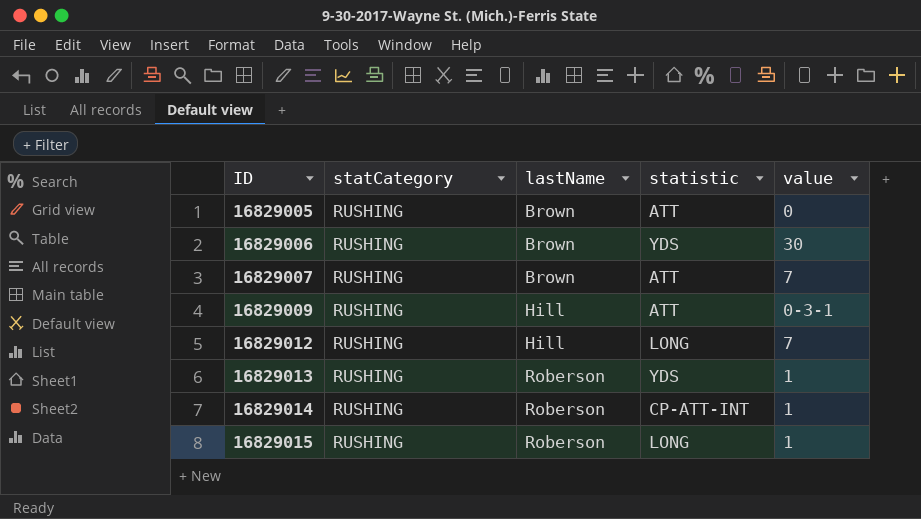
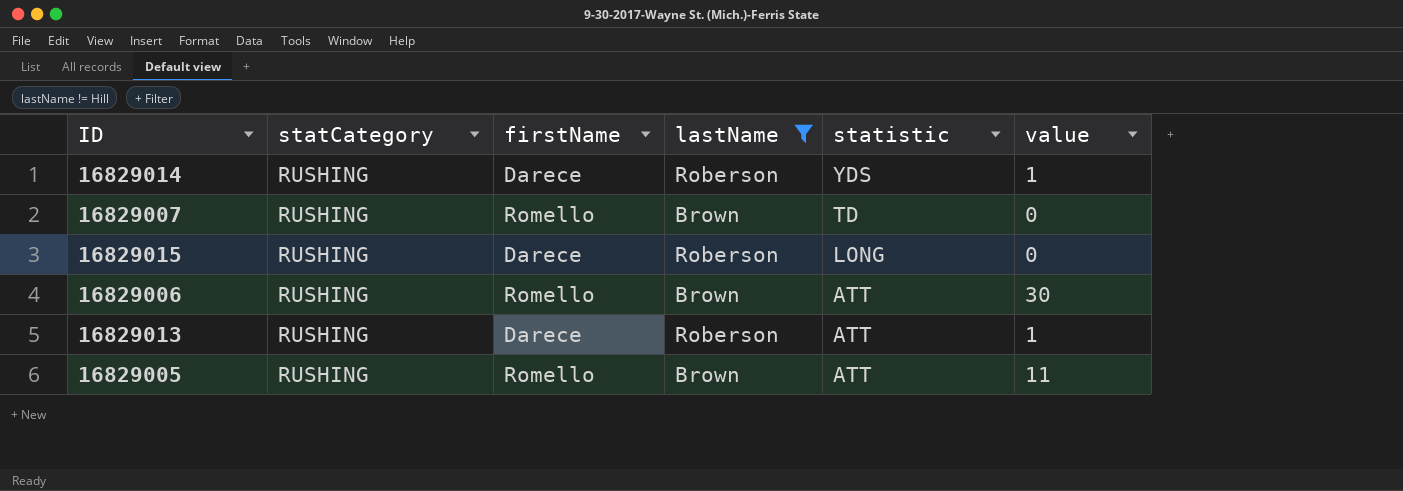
filter: none -> lastName != Hill
row order: ID ascending -> statistic descending
column firstName | position: none -> 3
16829014 | statistic: CP-ATT-INT -> YDS
16829007 | statistic: ATT -> TD
16829007 | value: 7 -> 0
16829015 | value: 1 -> 0
16829006 | statistic: YDS -> ATT
16829013 | statistic: YDS -> ATT
16829005 | value: 0 -> 11

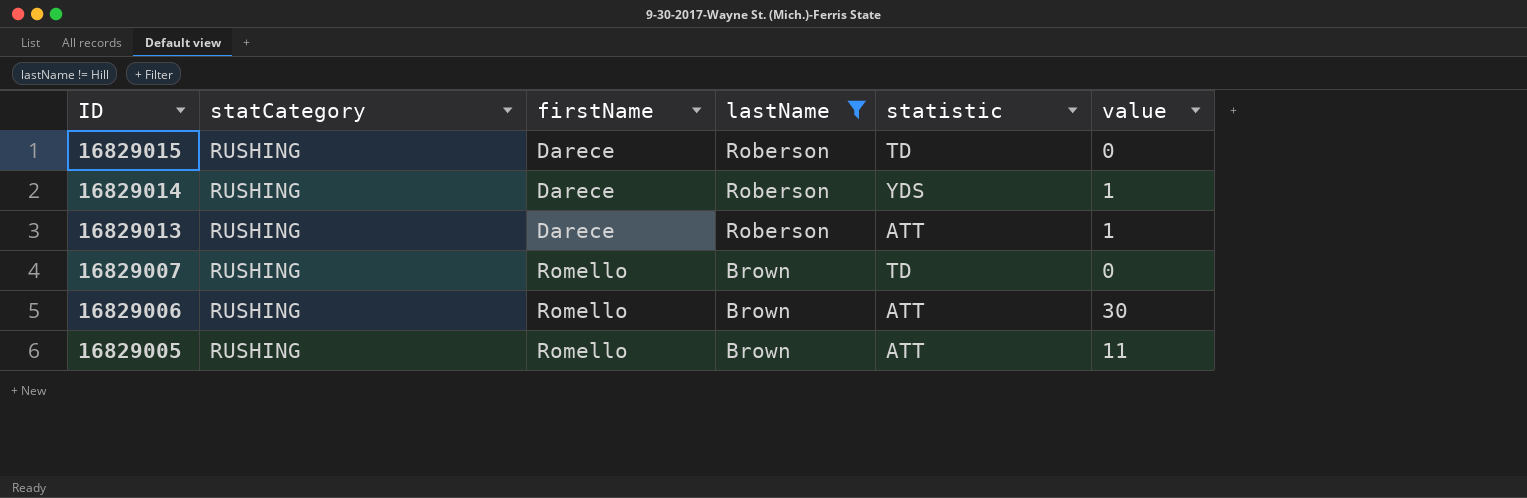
row order: statistic descending -> ID descending
16829015 | statistic: LONG -> TD

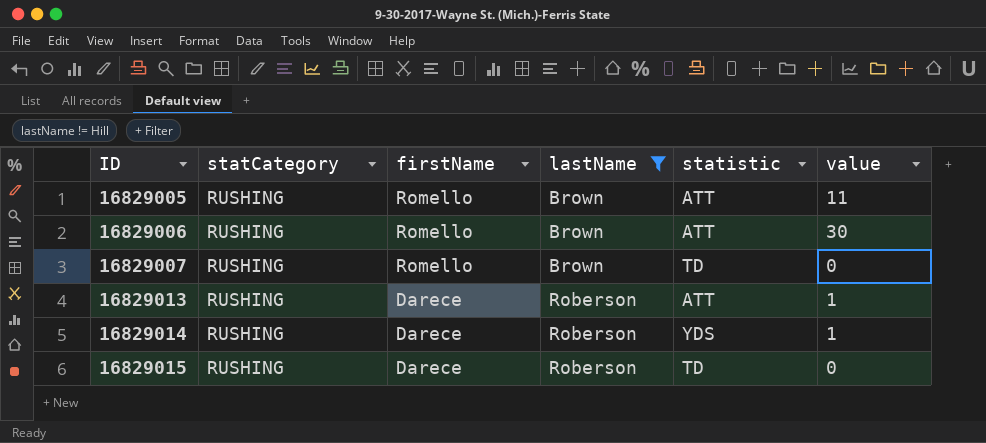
row order: ID descending -> ID ascending

